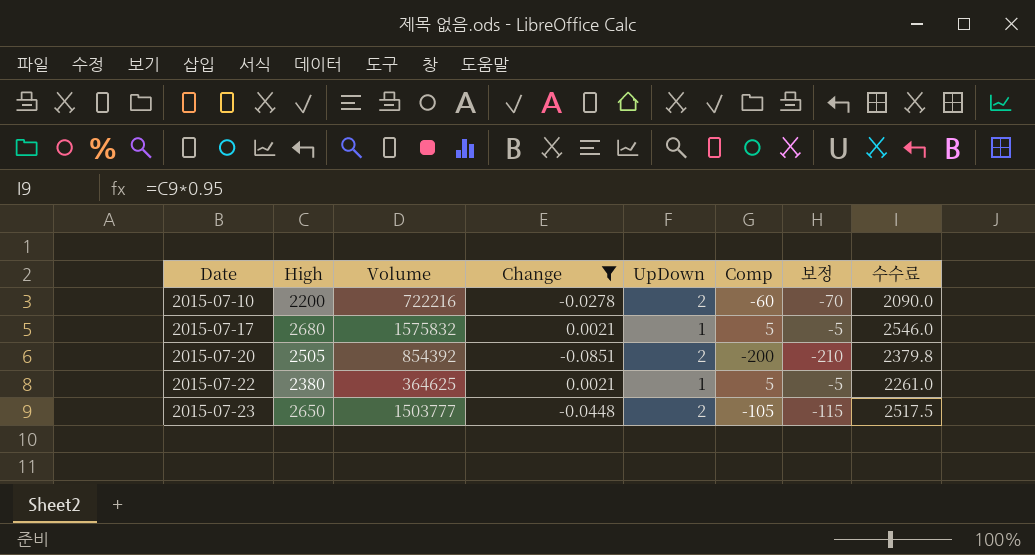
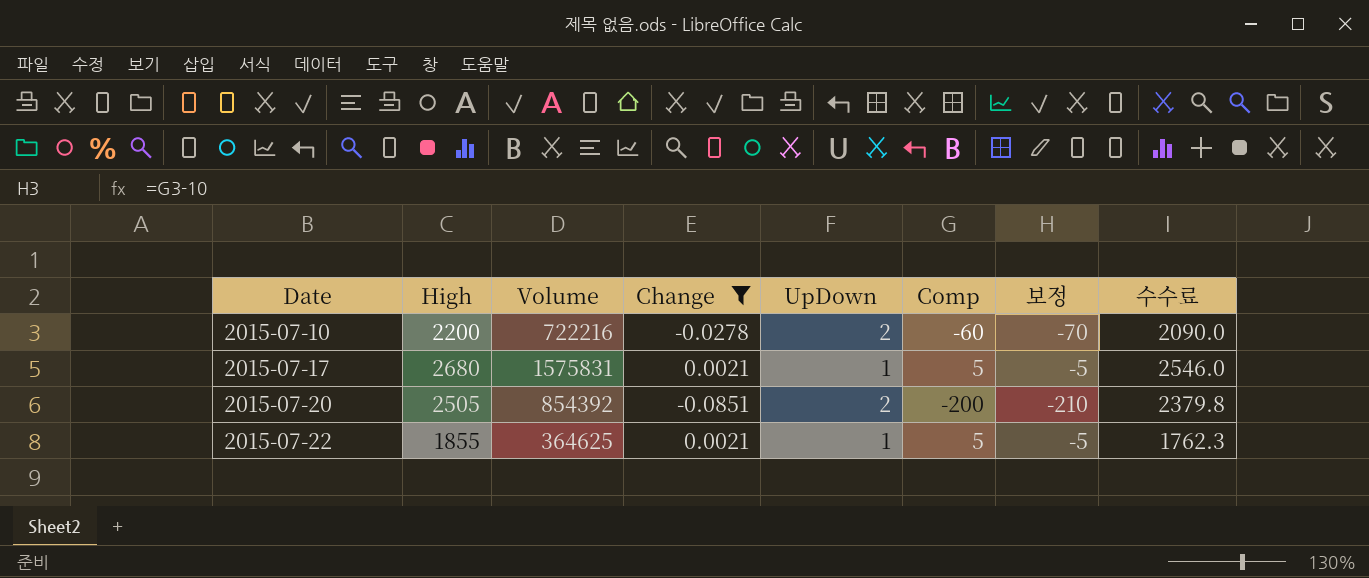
row 2015-07-23: 2650 | 1503777 | -0.0448 | 2 | -105 | -115 | 2517.5 -> none
2015-07-17 | Volume: 1575832 -> 1575831
2015-07-22 | High: 2380 -> 1855
2015-07-22 | 수수료: 2261.0 -> 1762.3

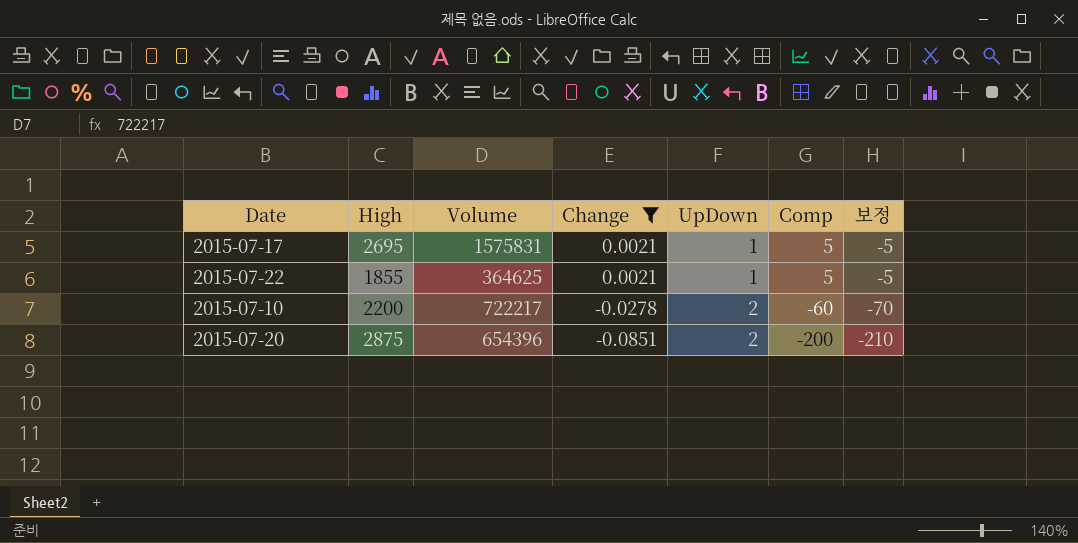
row order: Date ascending -> Change descending
column 수수료 | formula: [High] * 0.95 -> none
2015-07-17 | High: 2680 -> 2695
2015-07-10 | Volume: 722216 -> 722217
2015-07-20 | High: 2505 -> 2875
2015-07-20 | Volume: 854392 -> 654396

